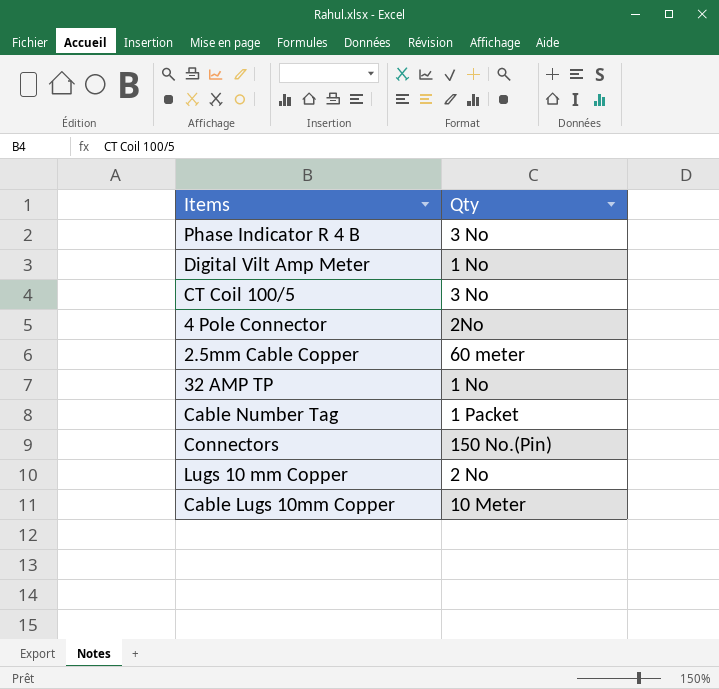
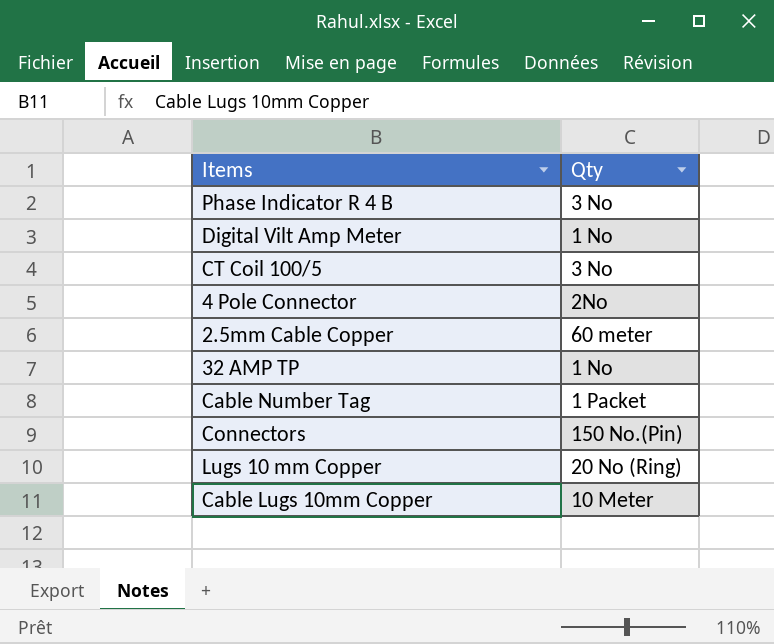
Lugs 10 mm Copper | Qty: 2 No -> 20 No (Ring)

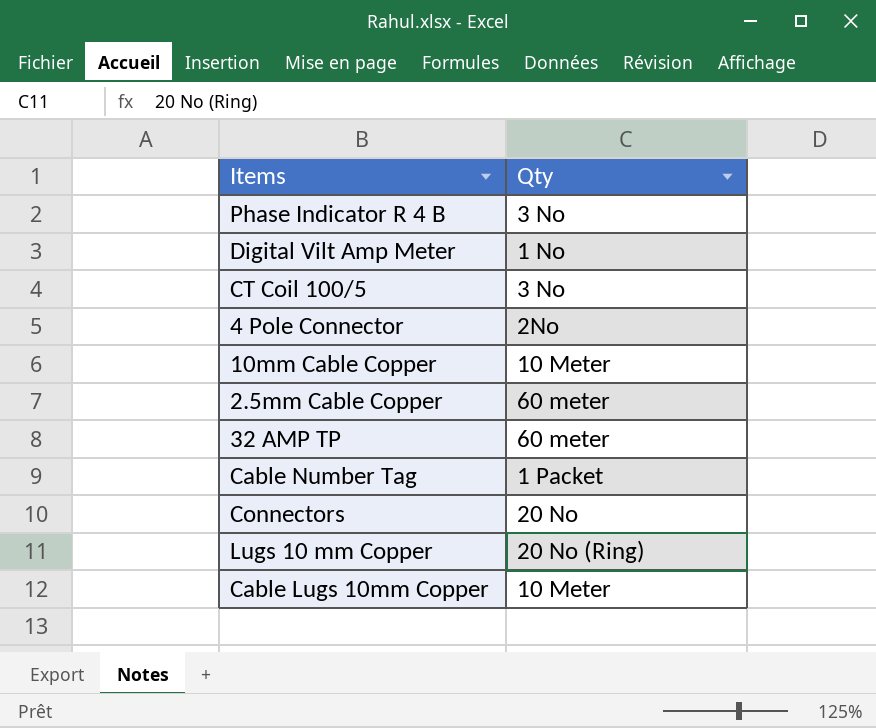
row 10mm Cable Copper: none -> 10 Meter
32 AMP TP | Qty: 1 No -> 60 meter
Connectors | Qty: 150 No.(Pin) -> 20 No

